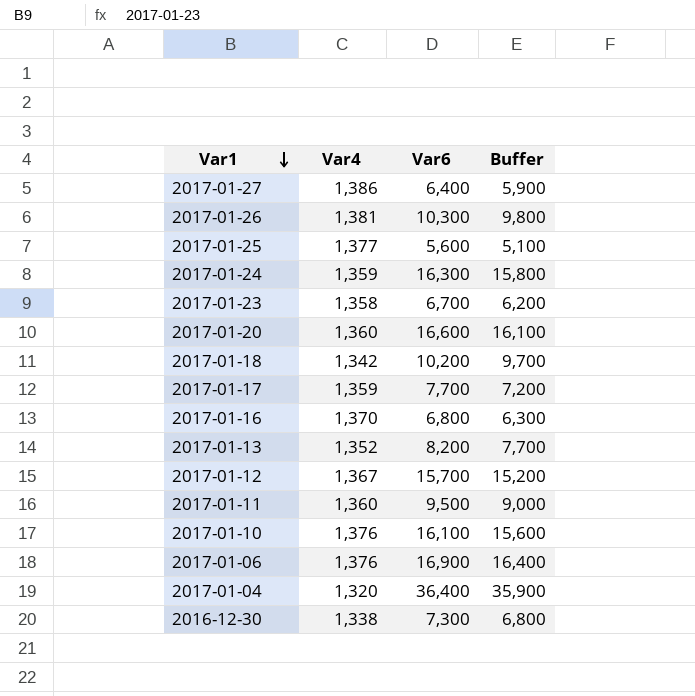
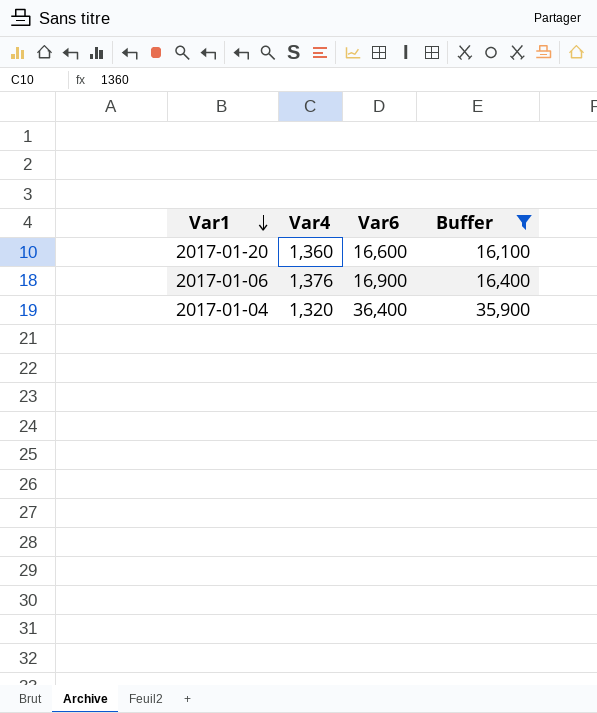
filter: none -> Buffer >= 16,100

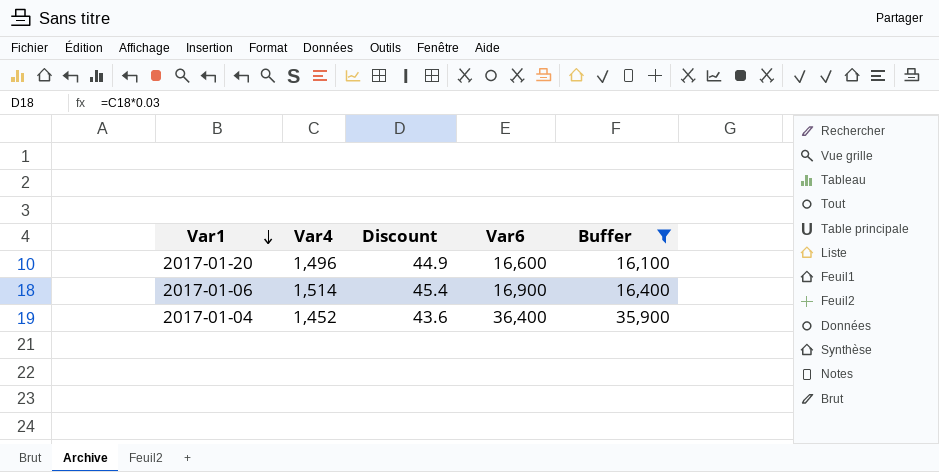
column Discount | formula: none -> [Var4] * 0.03
2017-01-20 | Var4: 1,360 -> 1,496
2017-01-06 | Var4: 1,376 -> 1,514
2017-01-04 | Var4: 1,320 -> 1,452

